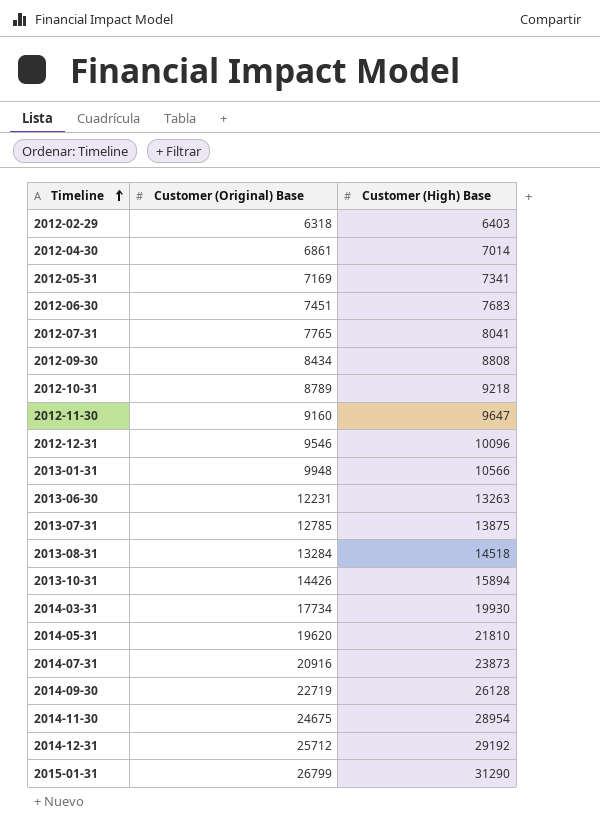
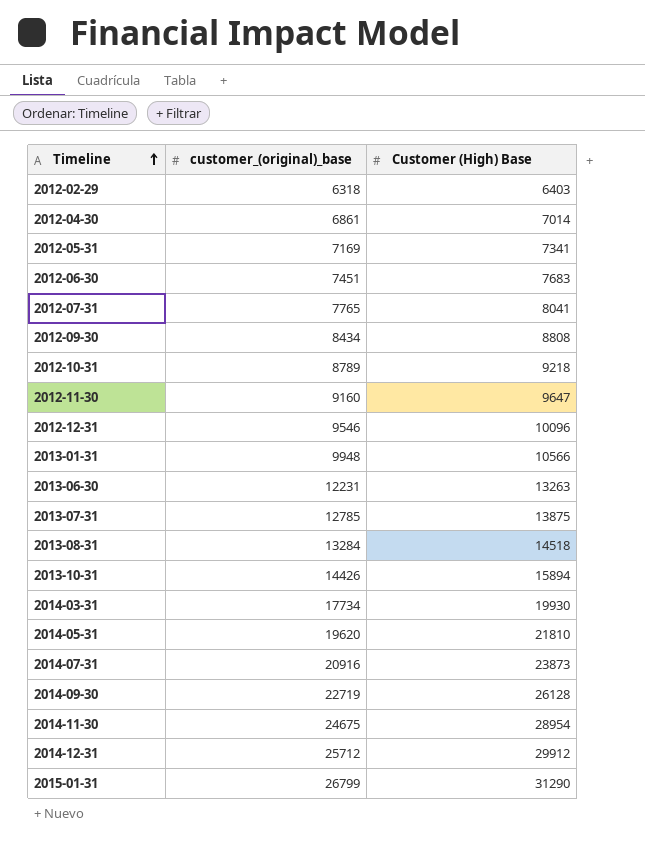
column name: Customer (Original) Base -> customer_(original)_base
2014-12-31 | Customer (High) Base: 29192 -> 29912

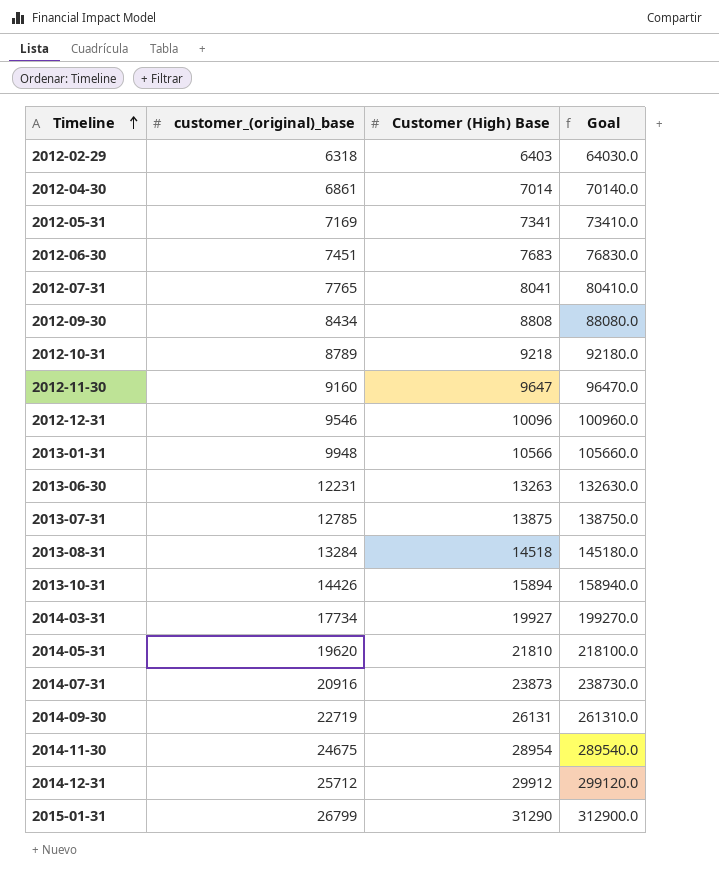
column Goal | formula: none -> [Customer (High) Base] * 10
2014-03-31 | Customer (High) Base: 19930 -> 19927
2014-09-30 | Customer (High) Base: 26128 -> 26131

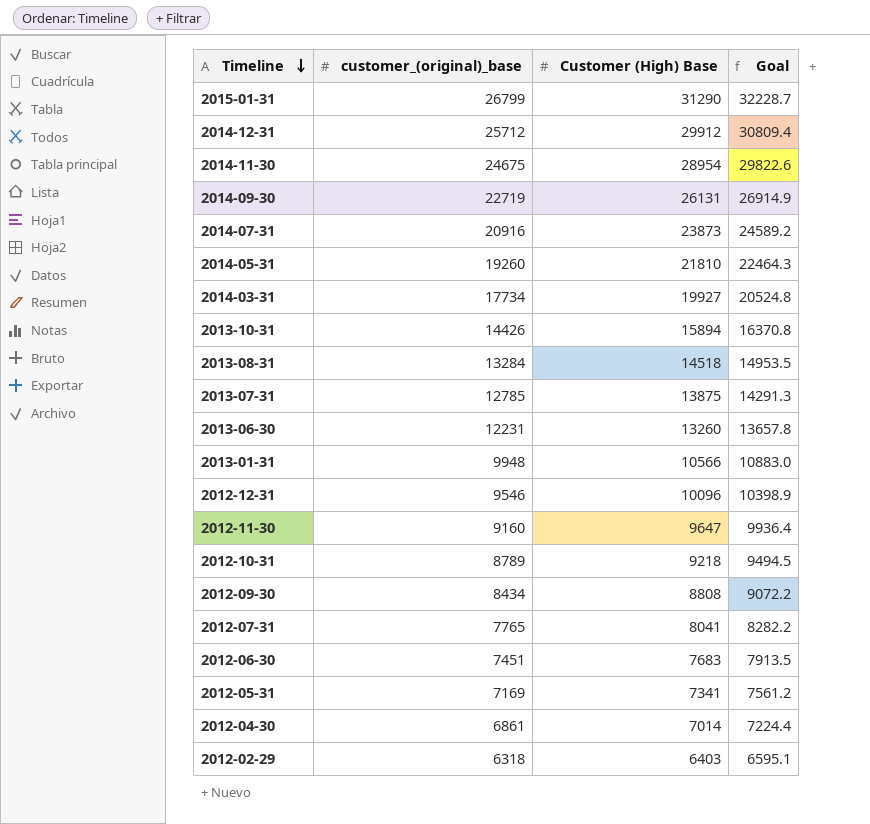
row order: Timeline ascending -> Timeline descending
column Goal | formula: [Customer (High) Base] * 10 -> [Customer (High) Base] * 1.03
2014-05-31 | customer_(original)_base: 19620 -> 19260
2013-06-30 | Customer (High) Base: 13263 -> 13260

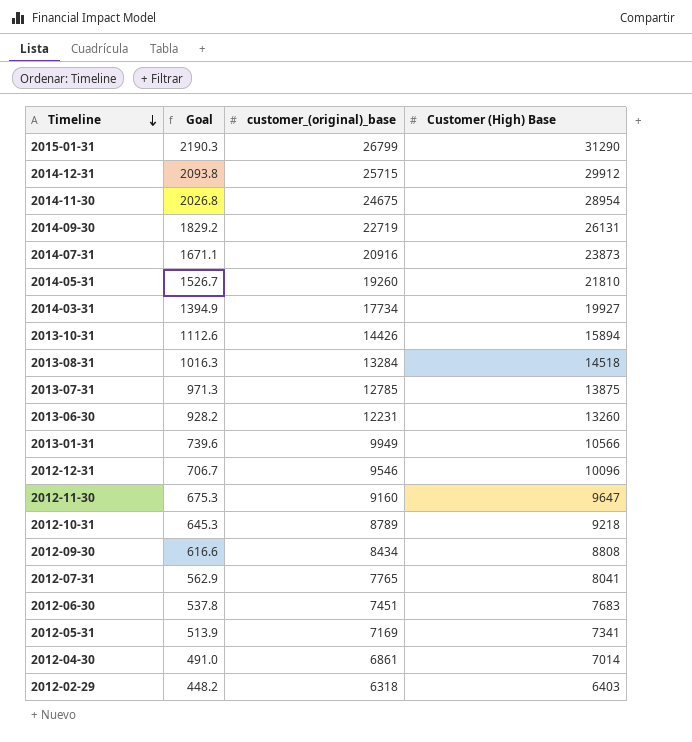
column Goal | formula: [Customer (High) Base] * 1.03 -> [Customer (High) Base] * 0.07
column Goal | position: 4 -> 2
2014-12-31 | customer_(original)_base: 25712 -> 25715
2013-01-31 | customer_(original)_base: 9948 -> 9949

